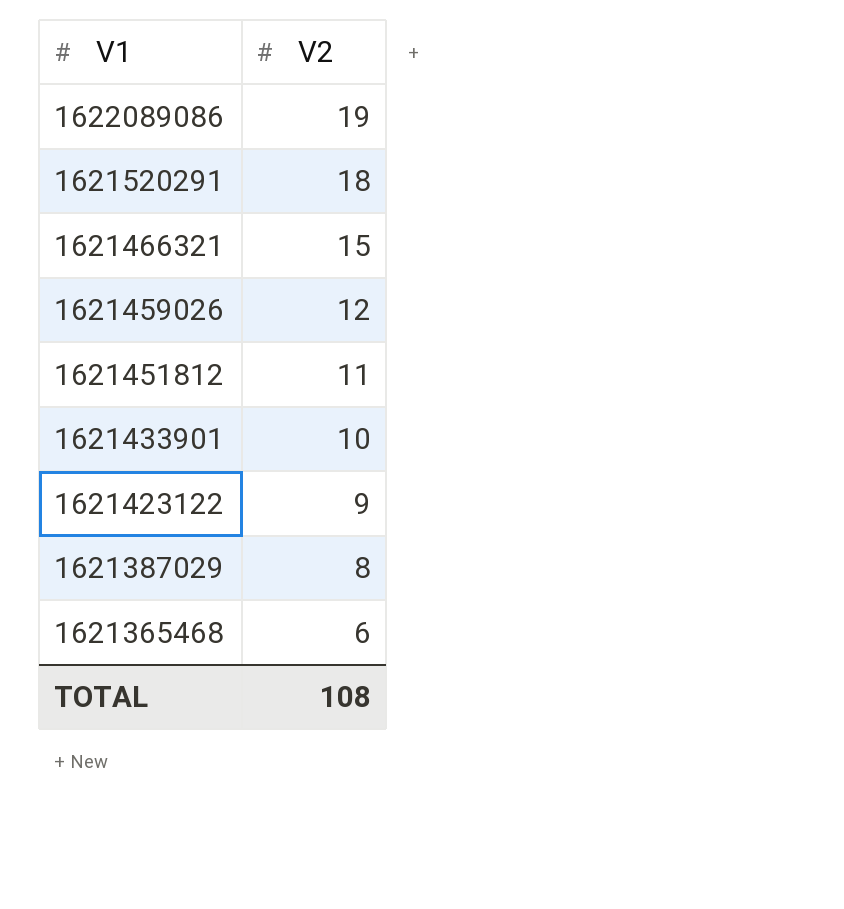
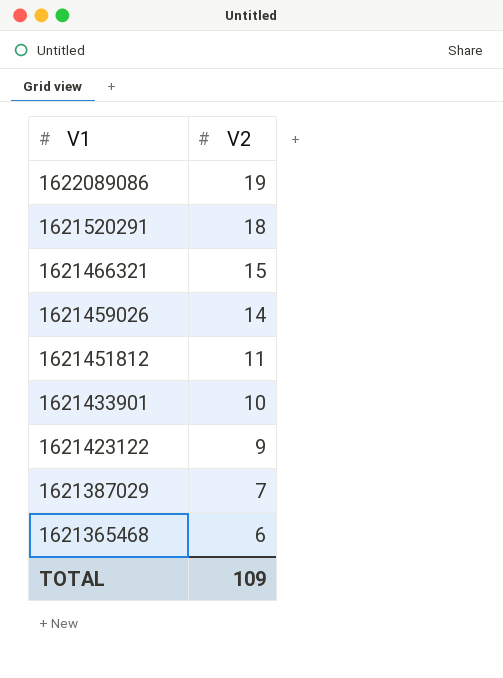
1621459026 | V2: 12 -> 14
1621387029 | V2: 8 -> 7
TOTAL | V2: 108 -> 109

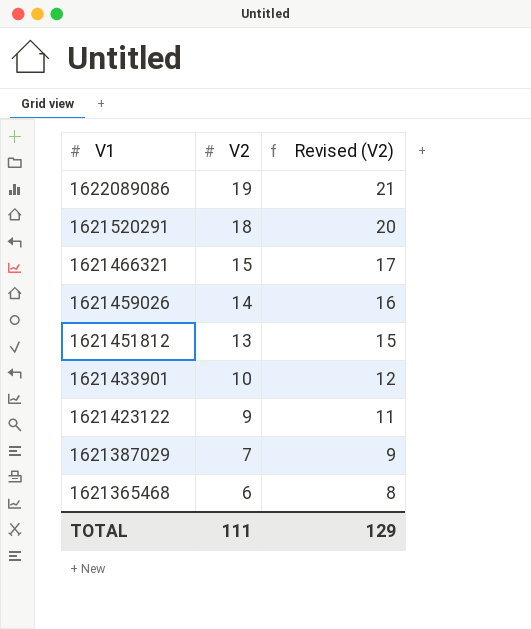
column Revised (V2) | formula: none -> [V2] + 2
1621451812 | V2: 11 -> 13
TOTAL | V2: 109 -> 111

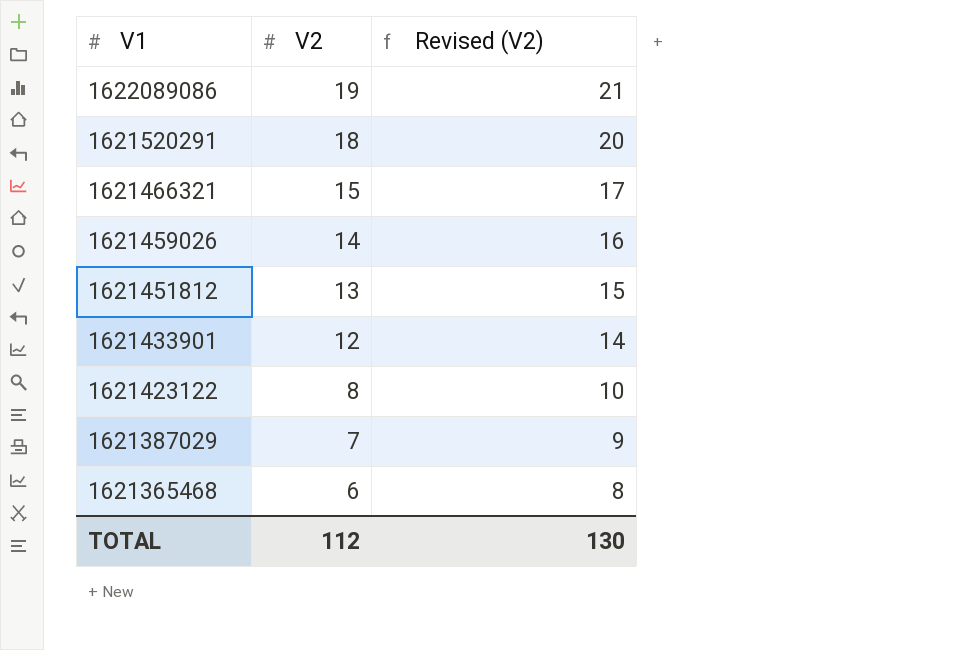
1621433901 | V2: 10 -> 12
1621433901 | Revised (V2): 12 -> 14
1621423122 | V2: 9 -> 8
1621423122 | Revised (V2): 11 -> 10
TOTAL | V2: 111 -> 112
TOTAL | Revised (V2): 129 -> 130

